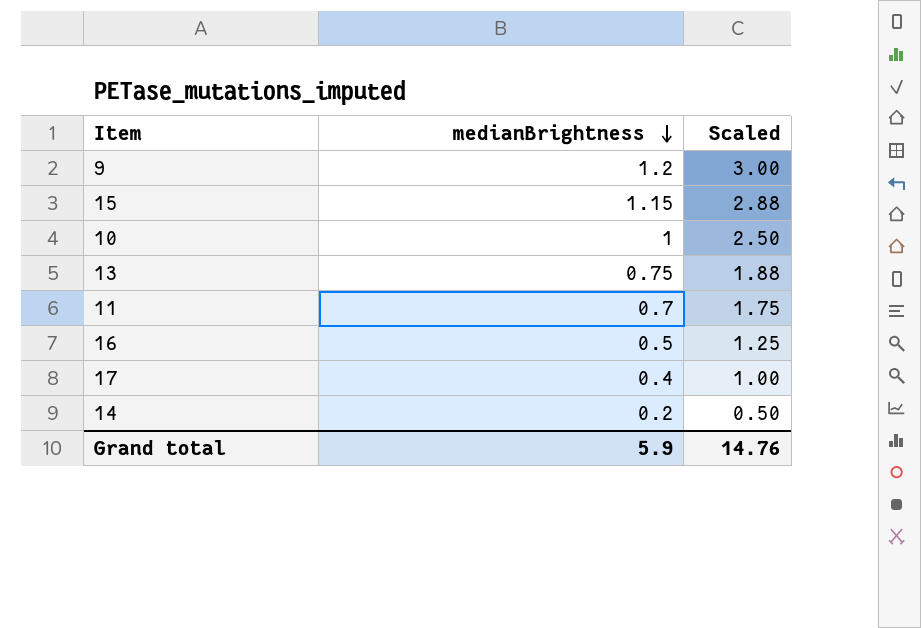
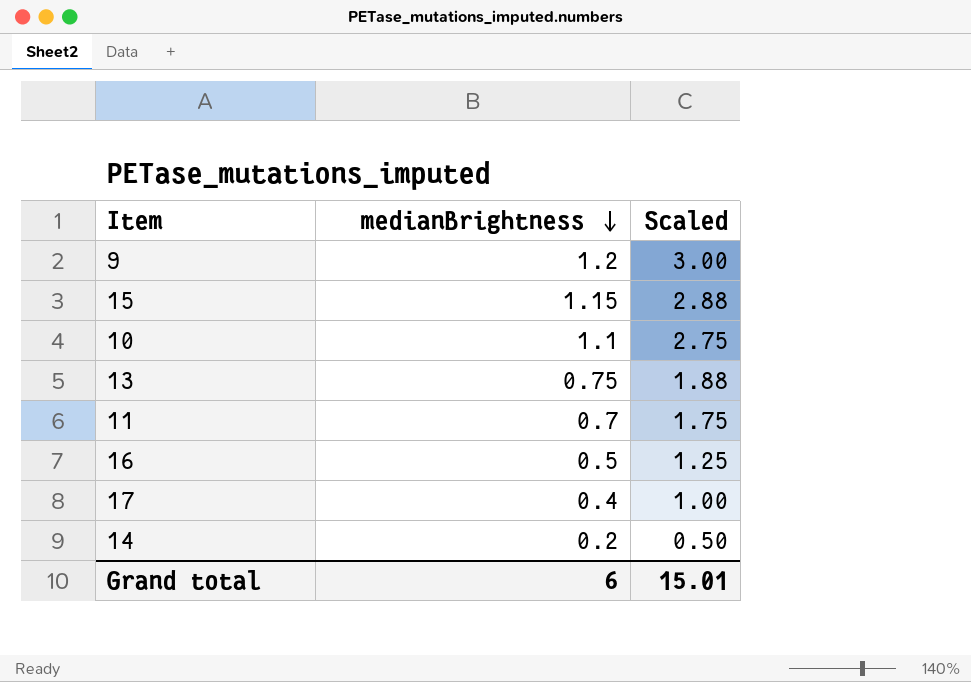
10 | medianBrightness: 1 -> 1.1
10 | Scaled: 2.50 -> 2.75
Grand total | medianBrightness: 5.9 -> 6
Grand total | Scaled: 14.76 -> 15.01

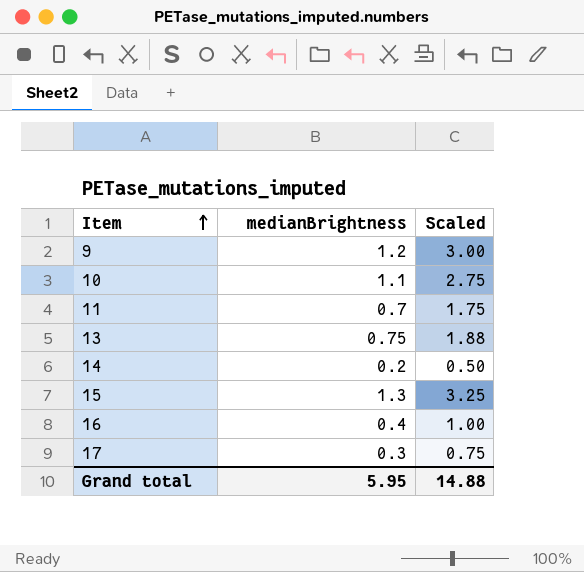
row order: medianBrightness descending -> Item ascending
15 | medianBrightness: 1.15 -> 1.3
15 | Scaled: 2.88 -> 3.25
16 | medianBrightness: 0.5 -> 0.4
16 | Scaled: 1.25 -> 1.00
17 | medianBrightness: 0.4 -> 0.3
17 | Scaled: 1.00 -> 0.75
Grand total | medianBrightness: 6 -> 5.95
Grand total | Scaled: 15.01 -> 14.88

